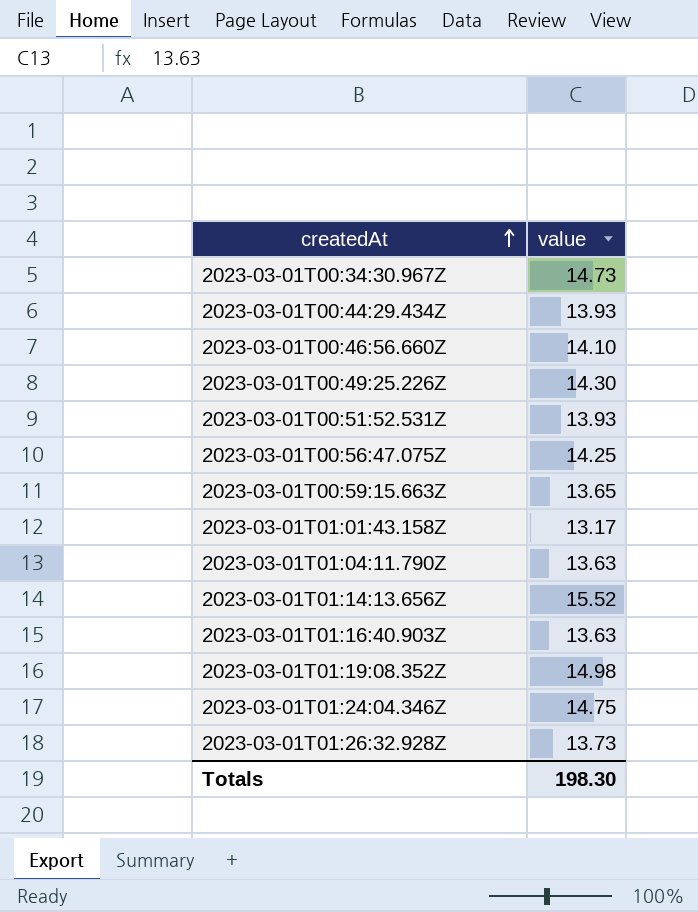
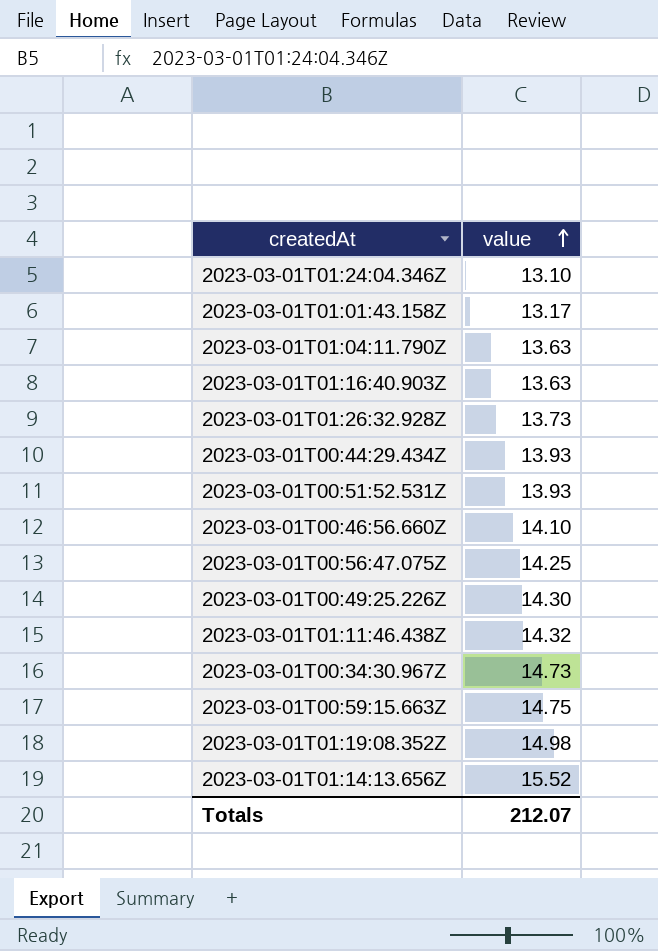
row order: createdAt ascending -> value ascending
2023-03-01T01:24:04.346Z | value: 14.75 -> 13.10
row 2023-03-01T01:11:46.438Z: none -> 14.32
2023-03-01T00:59:15.663Z | value: 13.65 -> 14.75
Totals | value: 198.30 -> 212.07

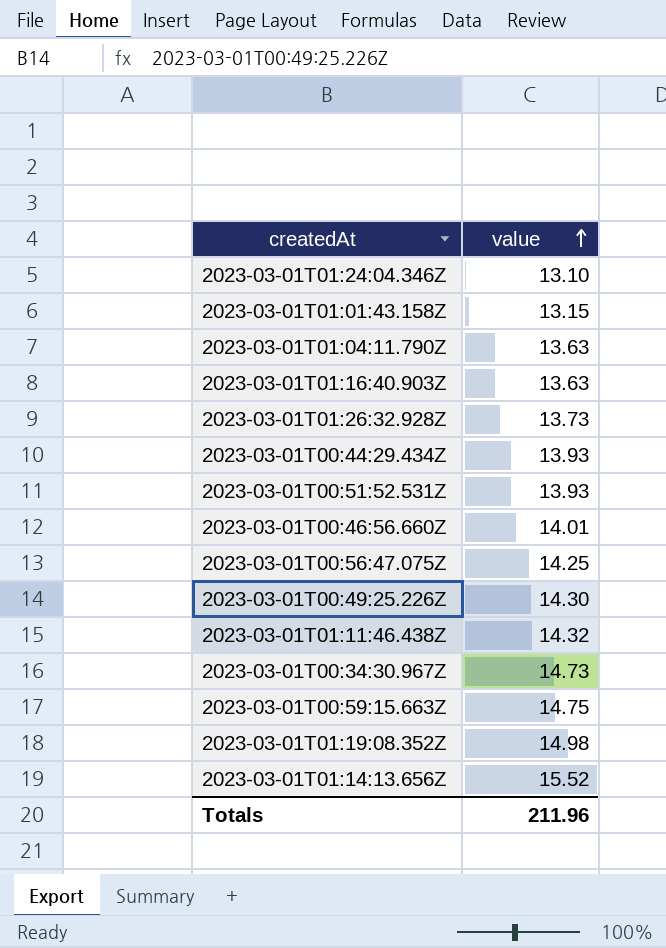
2023-03-01T01:01:43.158Z | value: 13.17 -> 13.15
2023-03-01T00:46:56.660Z | value: 14.10 -> 14.01
Totals | value: 212.07 -> 211.96

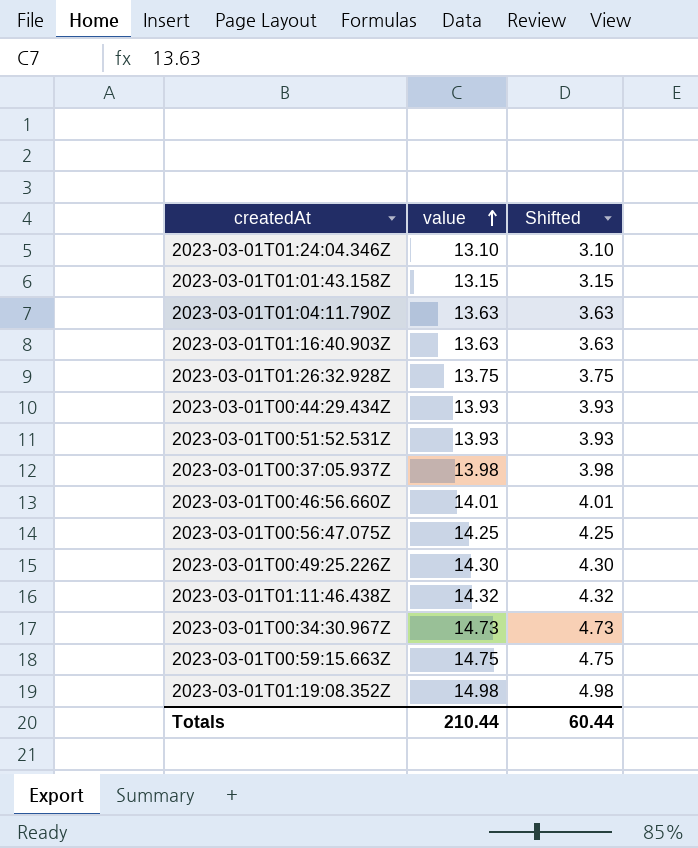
column Shifted | formula: none -> [value] - 10
row 2023-03-01T01:14:13.656Z: 15.52 -> none
2023-03-01T01:26:32.928Z | value: 13.73 -> 13.75
row 2023-03-01T00:37:05.937Z: none -> 13.98 | 3.98
Totals | value: 211.96 -> 210.44

